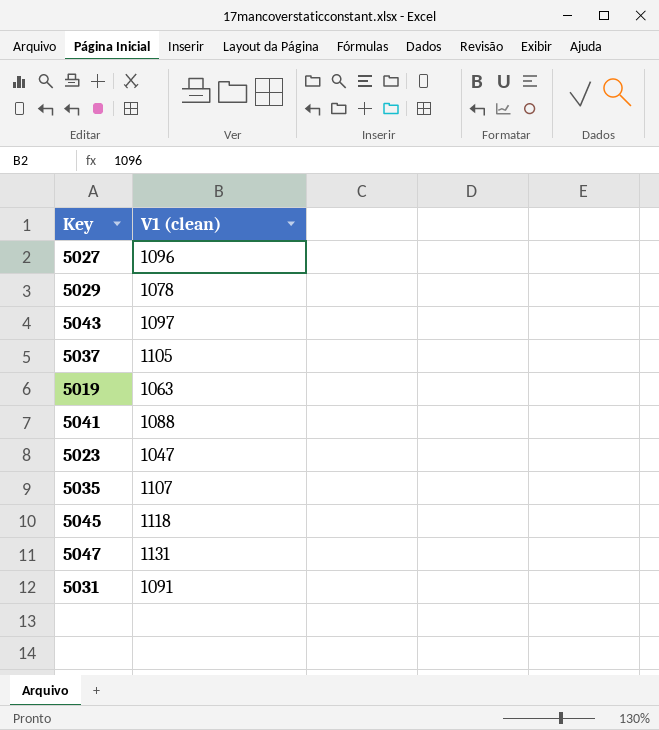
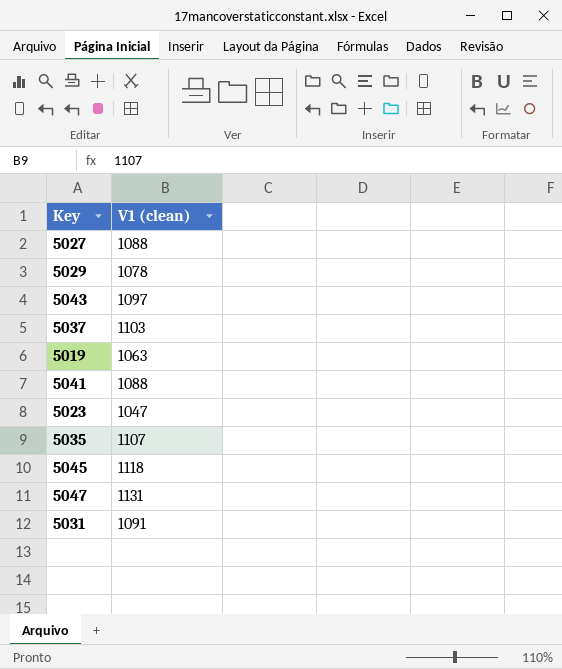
5027 | V1 (clean): 1096 -> 1088
5037 | V1 (clean): 1105 -> 1103

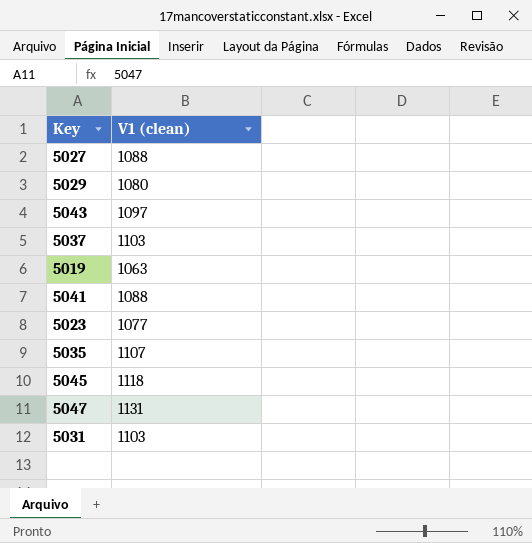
5029 | V1 (clean): 1078 -> 1080
5023 | V1 (clean): 1047 -> 1077
5031 | V1 (clean): 1091 -> 1103

